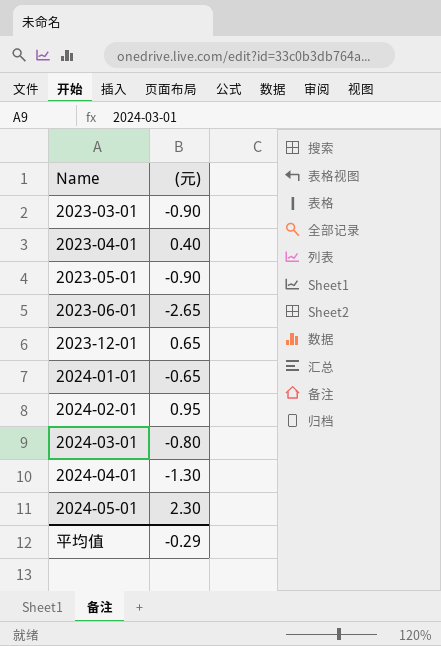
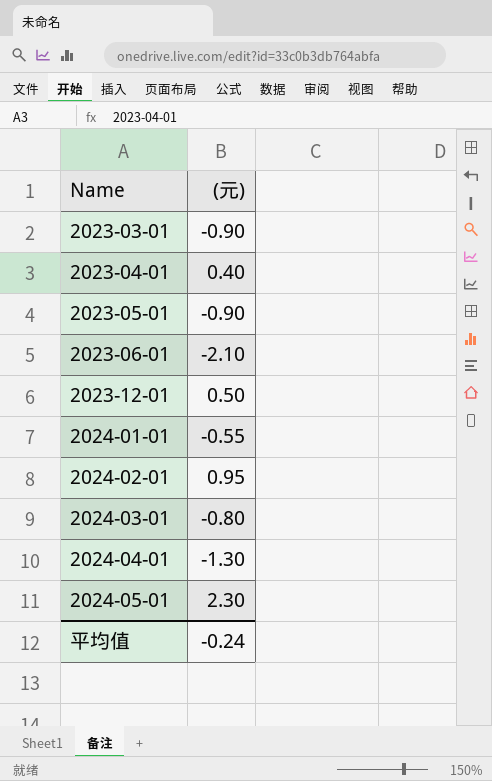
2023-06-01 | (元): -2.65 -> -2.10
2023-12-01 | (元): 0.65 -> 0.50
2024-01-01 | (元): -0.65 -> -0.55
平均值 | (元): -0.29 -> -0.24

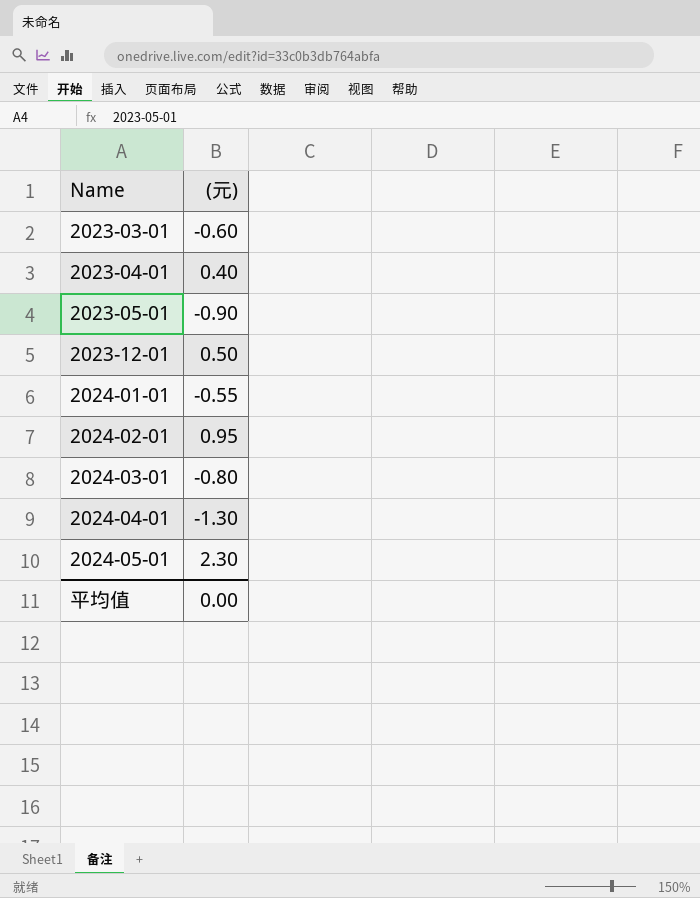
row 2023-06-01: -2.10 -> none
2023-03-01 | (元): -0.90 -> -0.60
平均值 | (元): -0.24 -> 0.00

